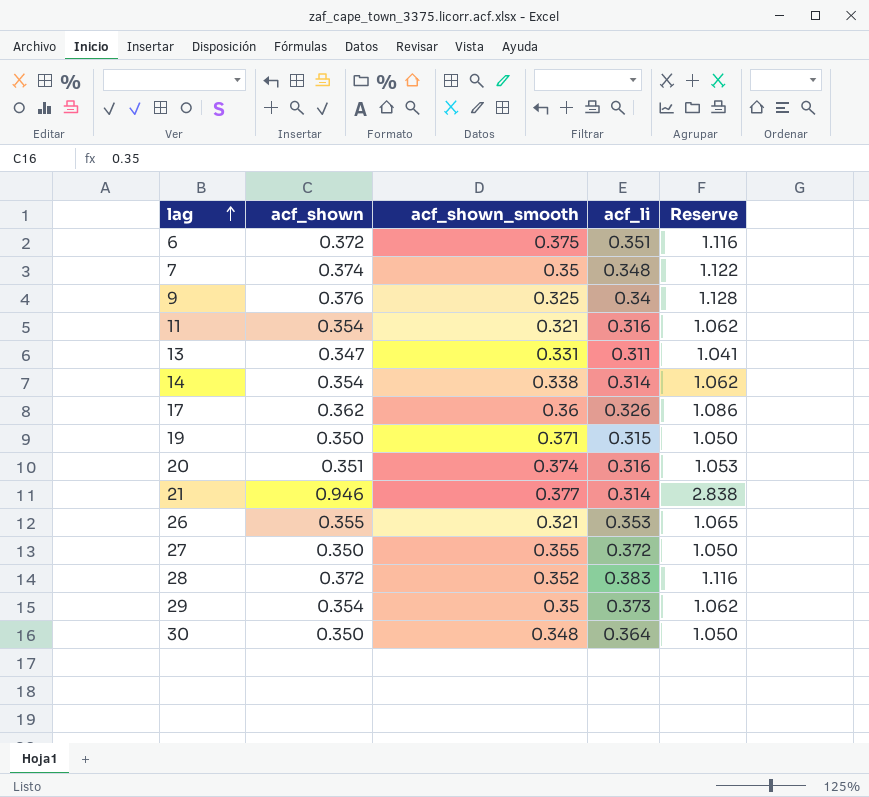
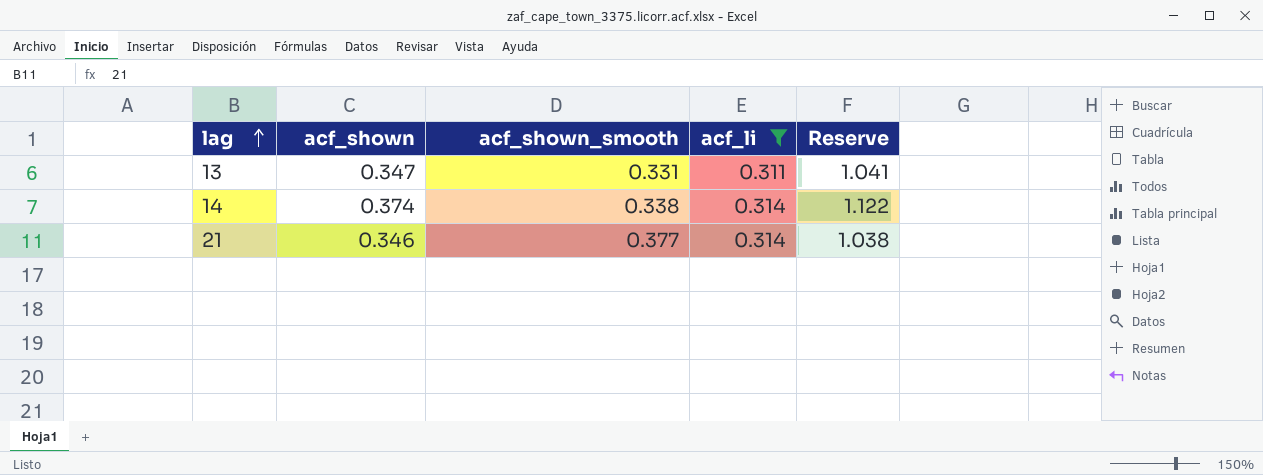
filter: none -> acf_li <= 0.314
14 | acf_shown: 0.354 -> 0.374
14 | Reserve: 1.062 -> 1.122
21 | acf_shown: 0.946 -> 0.346
21 | Reserve: 2.838 -> 1.038

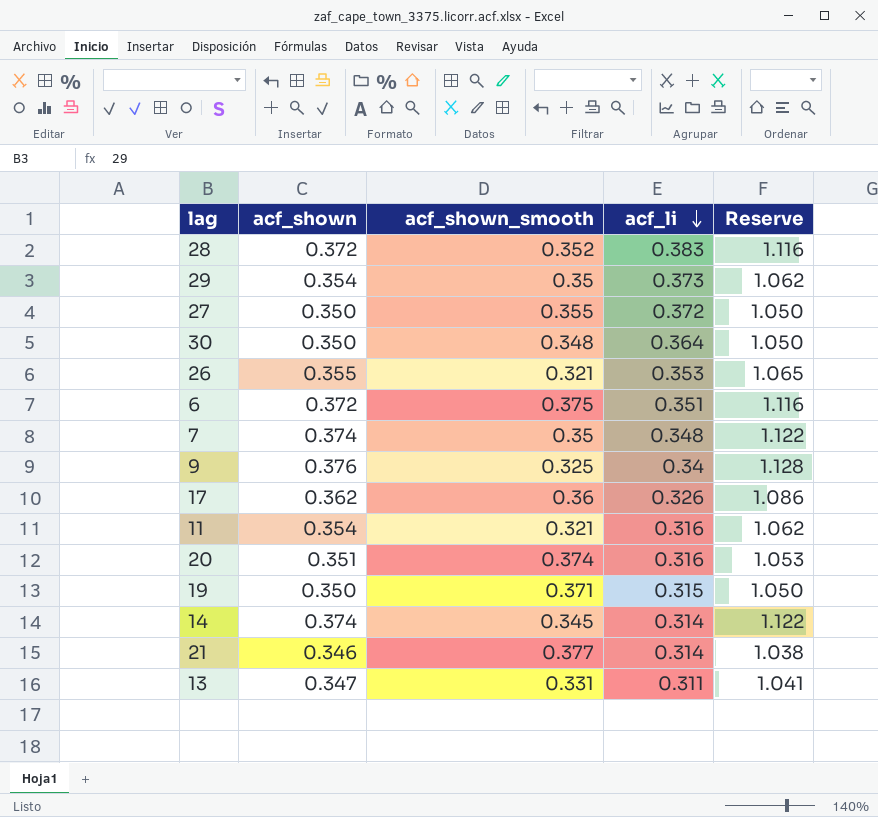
filter: acf_li <= 0.314 -> none
row order: lag ascending -> acf_li descending
14 | acf_shown_smooth: 0.338 -> 0.345

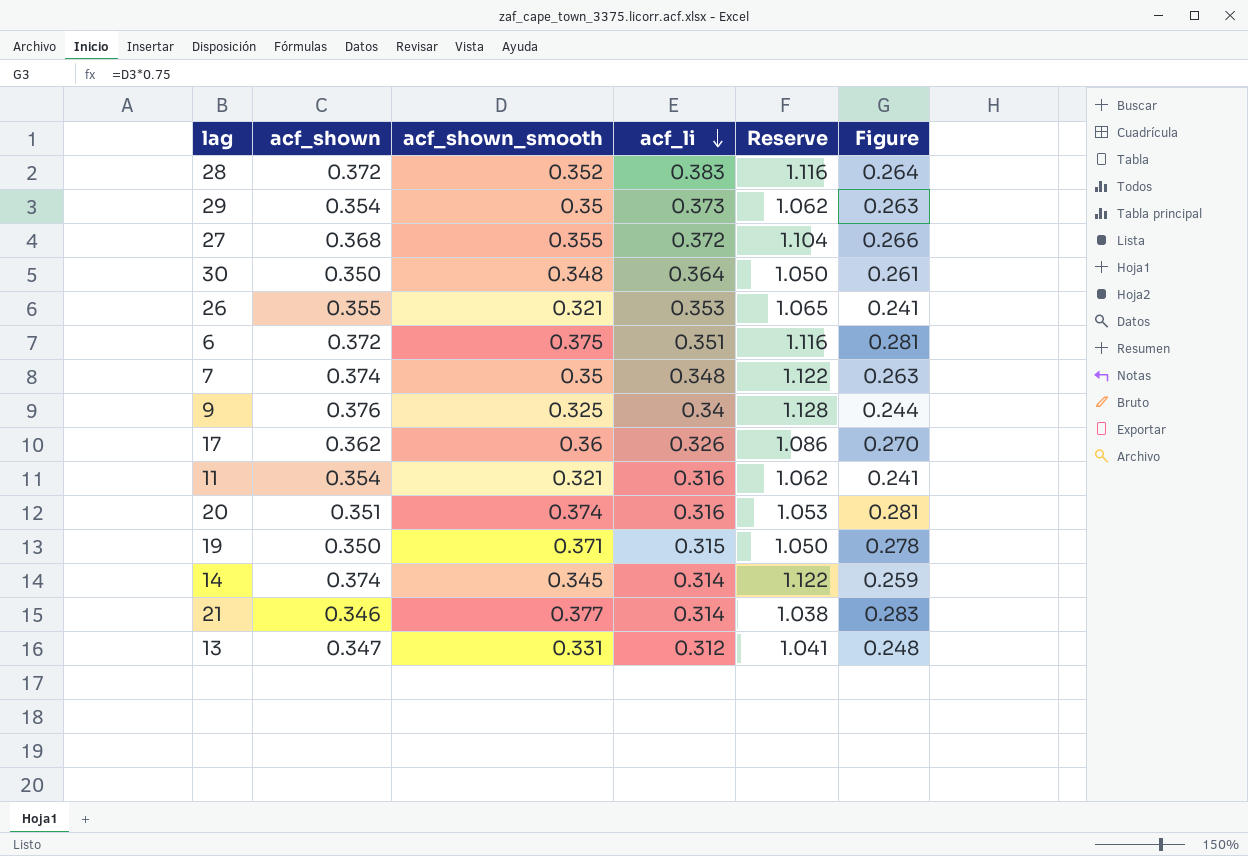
column Figure | formula: none -> [acf_shown_smooth] * 0.75
27 | acf_shown: 0.350 -> 0.368
27 | Reserve: 1.050 -> 1.104
13 | acf_li: 0.311 -> 0.312

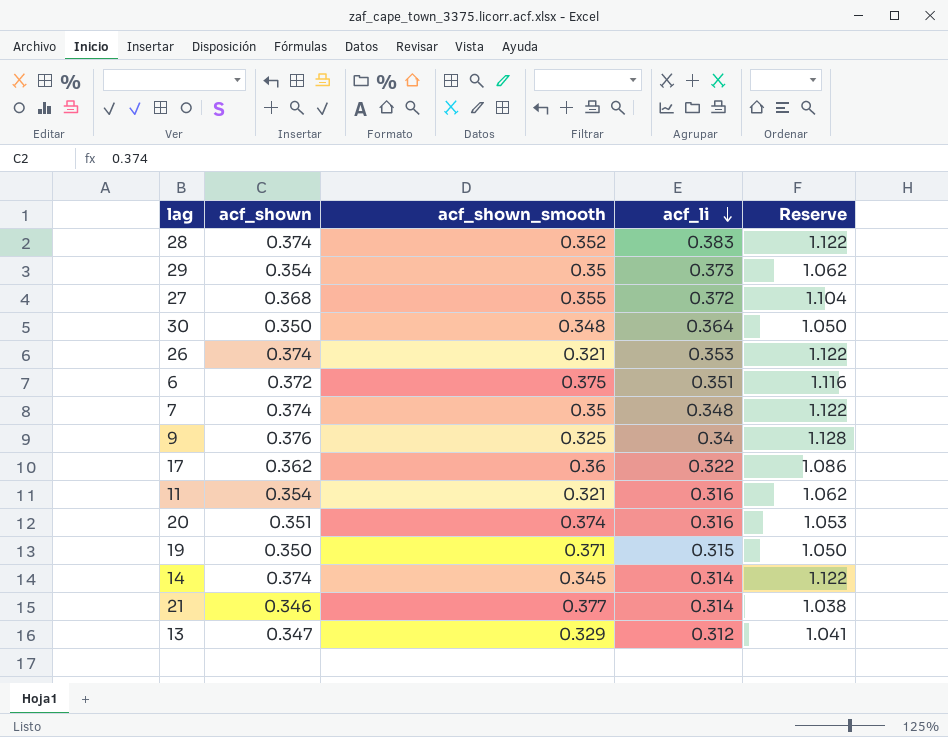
column Figure | formula: [acf_shown_smooth] * 0.75 -> none
28 | acf_shown: 0.372 -> 0.374
28 | Reserve: 1.116 -> 1.122
26 | acf_shown: 0.355 -> 0.374
26 | Reserve: 1.065 -> 1.122
17 | acf_li: 0.326 -> 0.322
13 | acf_shown_smooth: 0.331 -> 0.329

